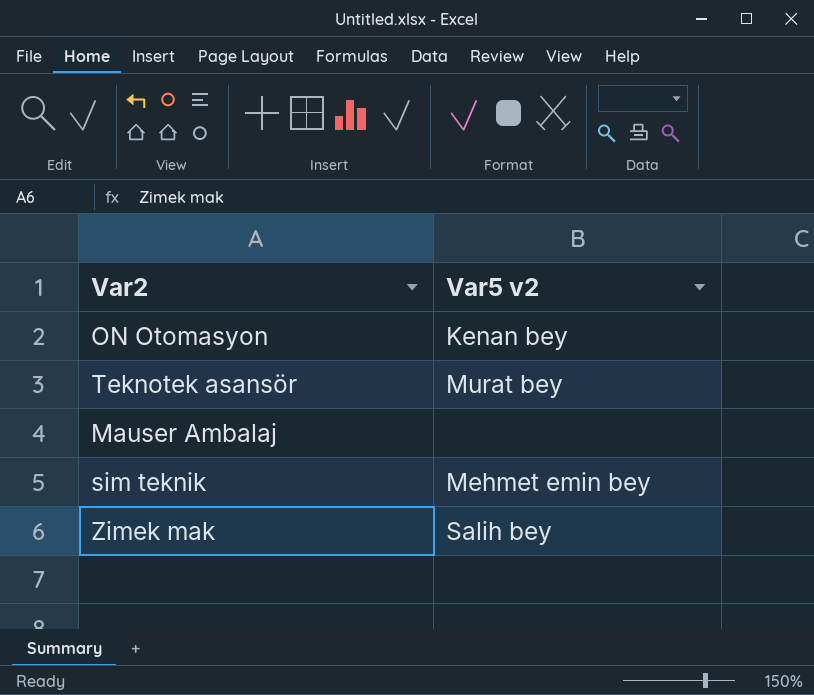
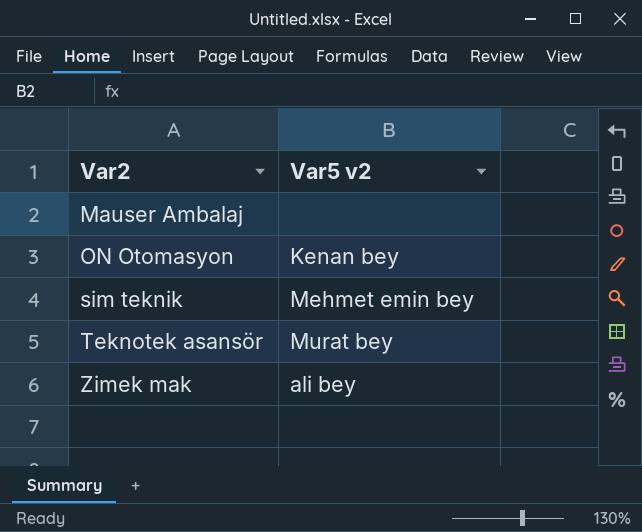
row order: none -> Var2 ascending
Zimek mak | Var5 v2: Salih bey -> ali bey

